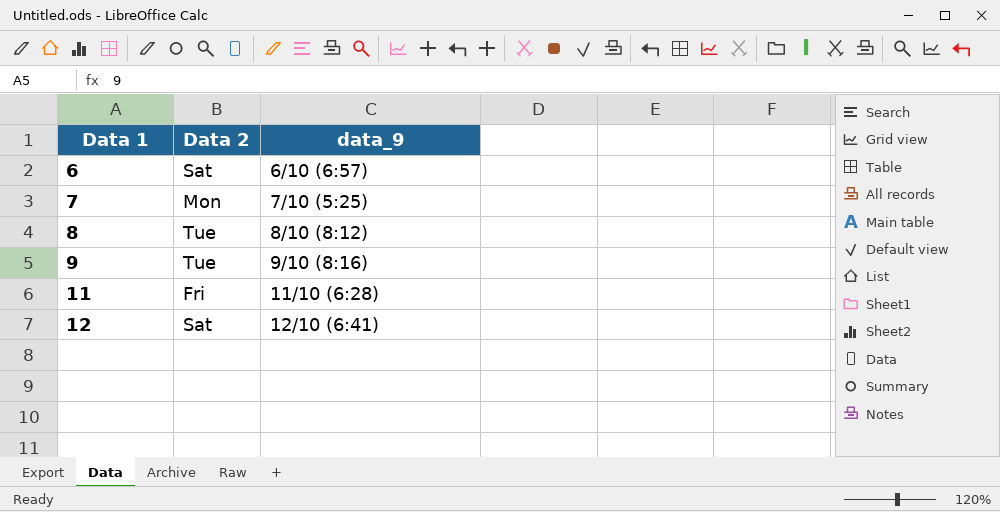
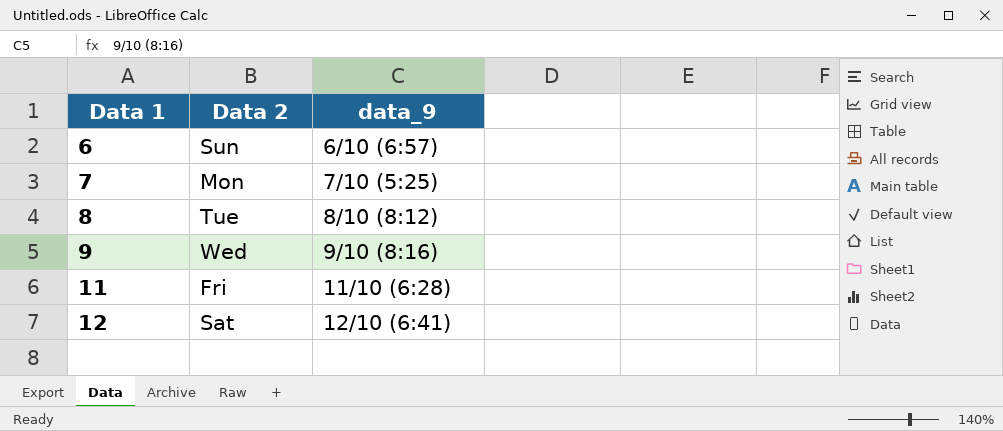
6 | Data 2: Sat -> Sun
9 | Data 2: Tue -> Wed

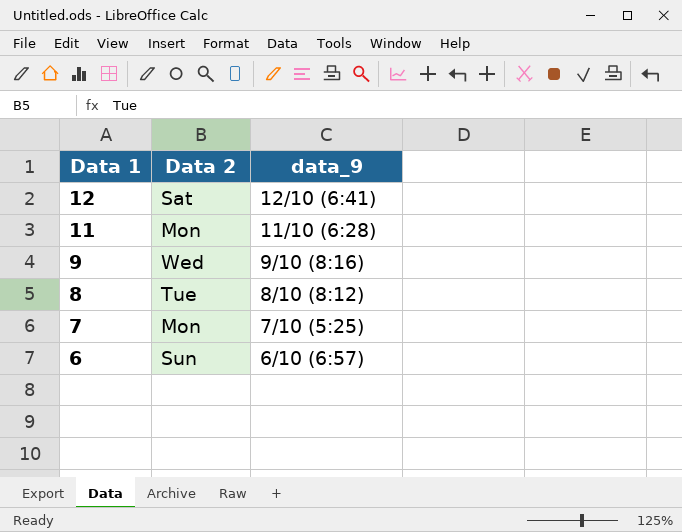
row order: Data 1 ascending -> Data 1 descending
11 | Data 2: Fri -> Mon

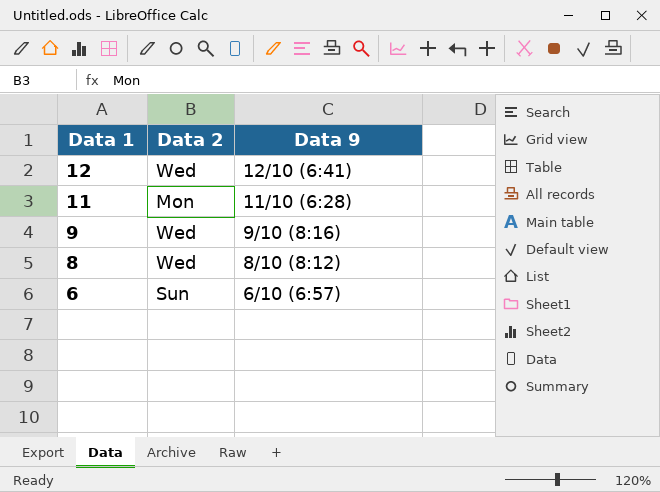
column name: data_9 -> Data 9
row 7: Mon | 7/10 (5:25) -> none
12 | Data 2: Sat -> Wed
8 | Data 2: Tue -> Wed

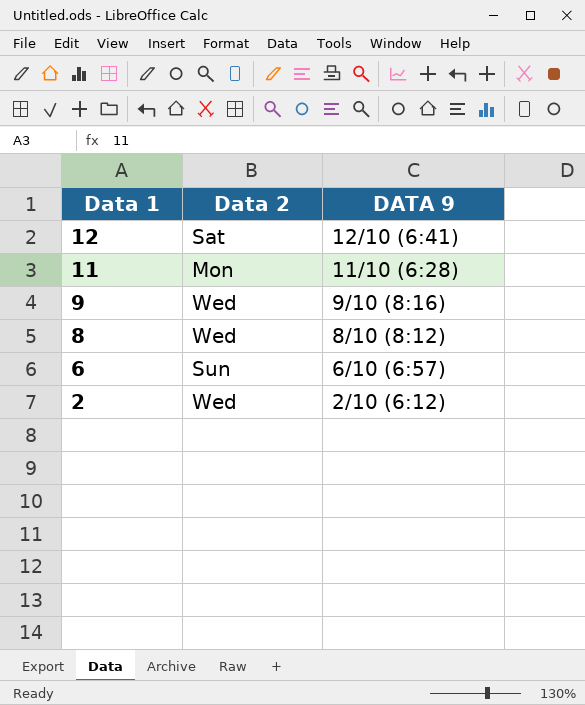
column name: Data 9 -> DATA 9
12 | Data 2: Wed -> Sat
row 2: none -> Wed | 2/10 (6:12)

